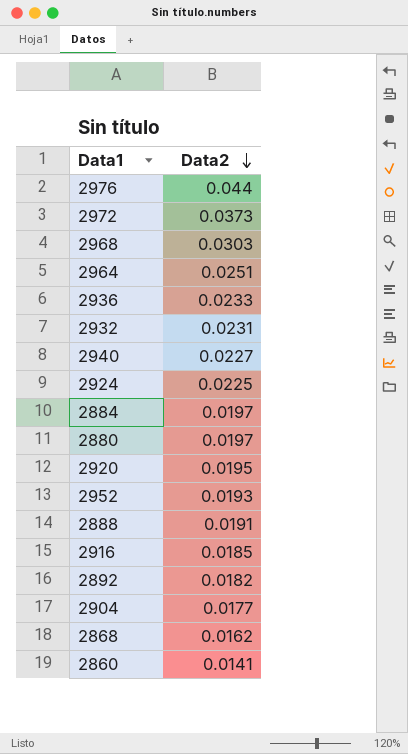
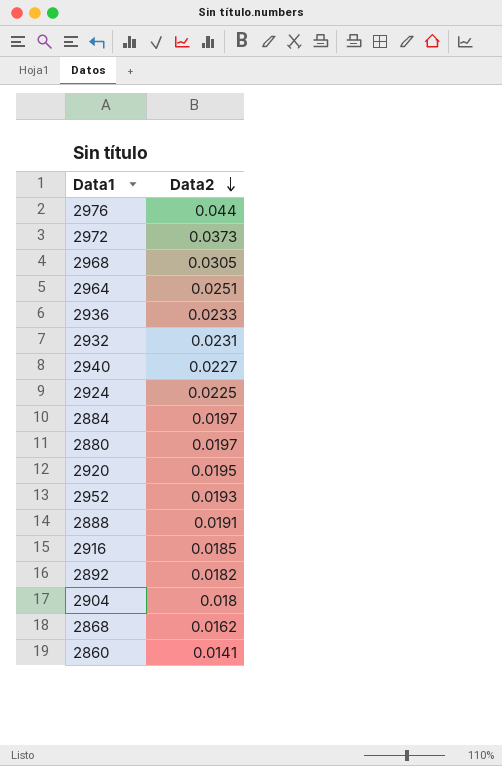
2968 | Data2: 0.0303 -> 0.0305
2904 | Data2: 0.0177 -> 0.018

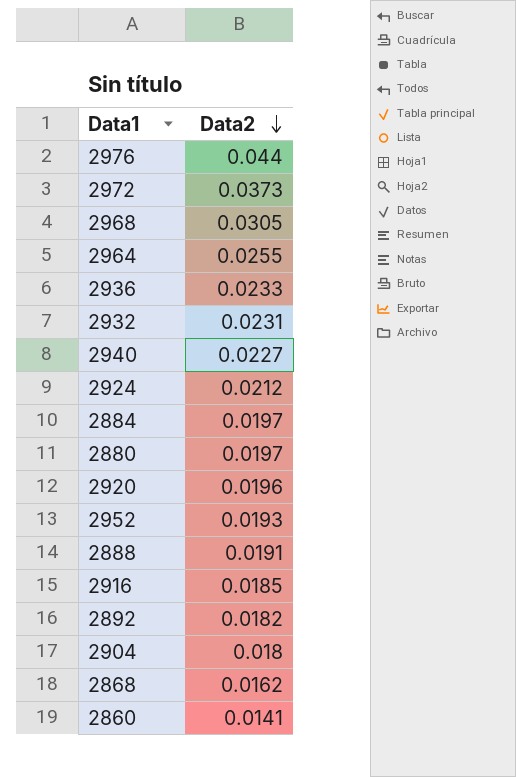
2964 | Data2: 0.0251 -> 0.0255
2924 | Data2: 0.0225 -> 0.0212
2920 | Data2: 0.0195 -> 0.0196

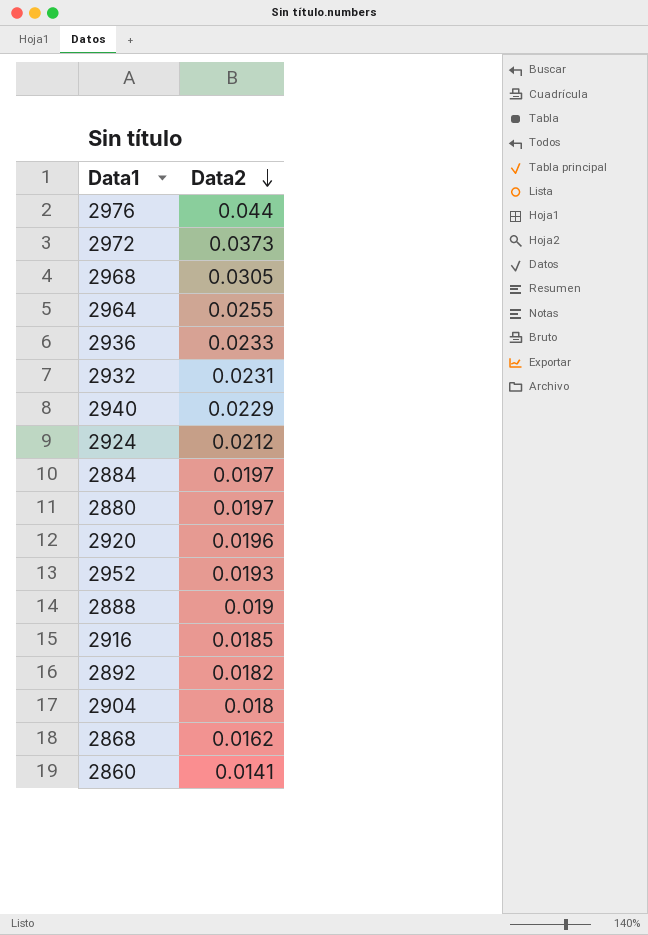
2940 | Data2: 0.0227 -> 0.0229
2888 | Data2: 0.0191 -> 0.019

